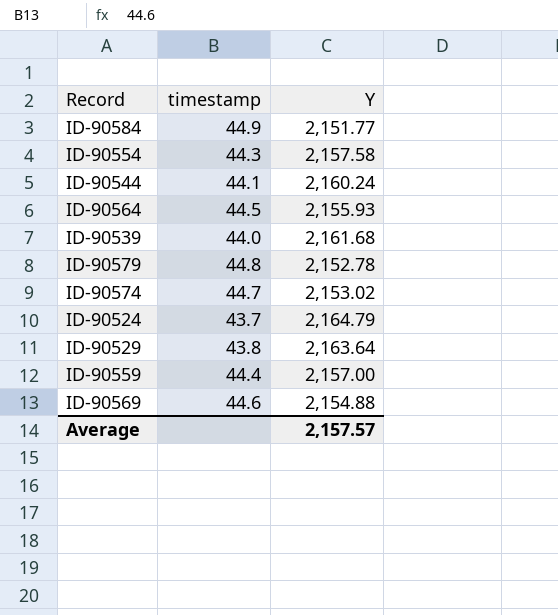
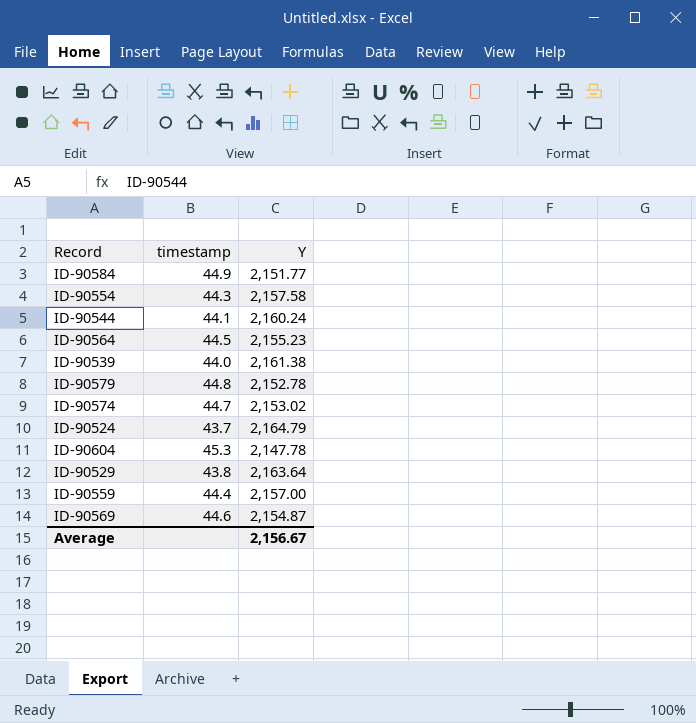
ID-90564 | Y: 2,155.93 -> 2,155.23
ID-90539 | Y: 2,161.68 -> 2,161.38
row ID-90604: none -> 45.3 | 2,147.78
ID-90569 | Y: 2,154.88 -> 2,154.87
Average | Y: 2,157.57 -> 2,156.67

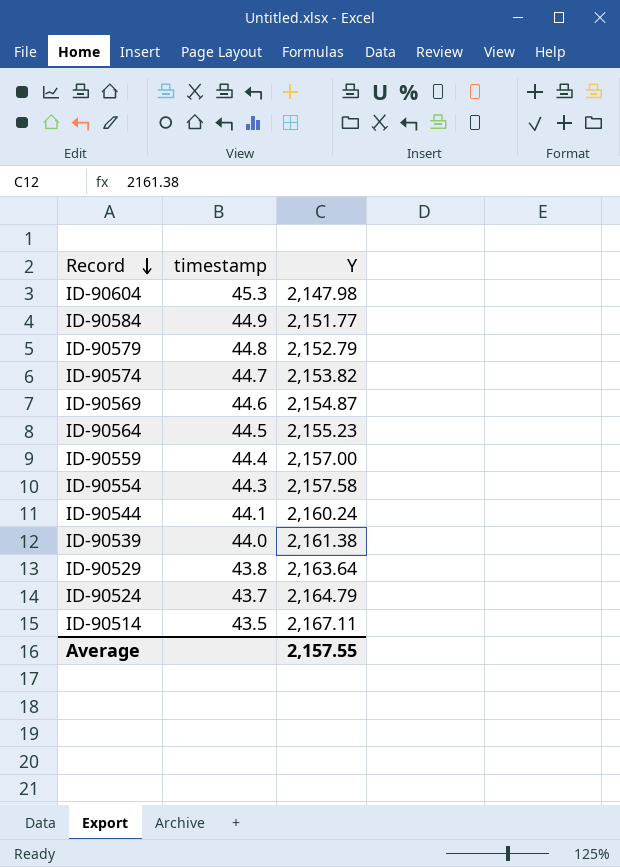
row order: none -> Record descending
ID-90604 | Y: 2,147.78 -> 2,147.98
ID-90579 | Y: 2,152.78 -> 2,152.79
ID-90574 | Y: 2,153.02 -> 2,153.82
row ID-90514: none -> 43.5 | 2,167.11
Average | Y: 2,156.67 -> 2,157.55

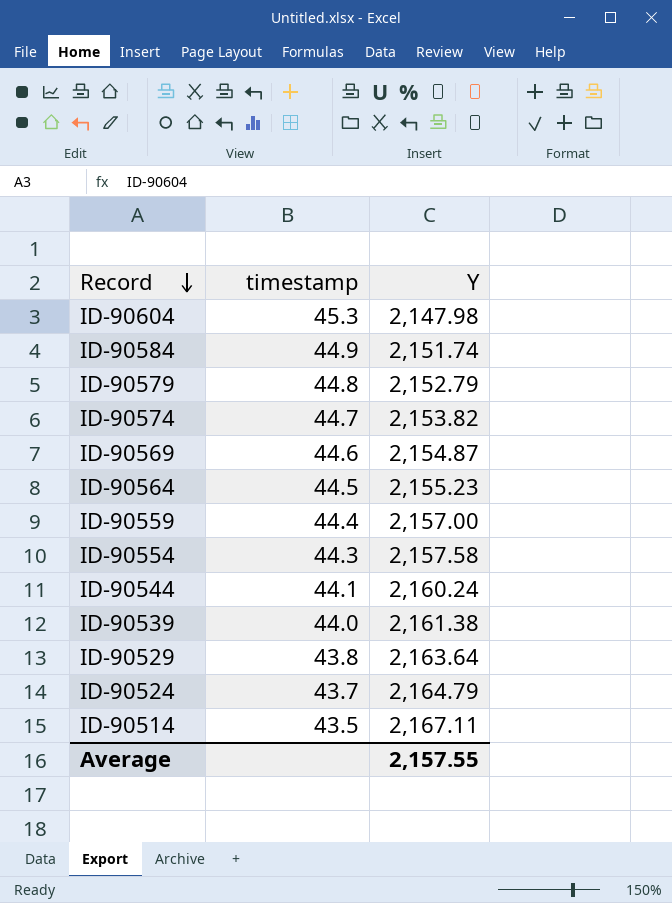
ID-90584 | Y: 2,151.77 -> 2,151.74

